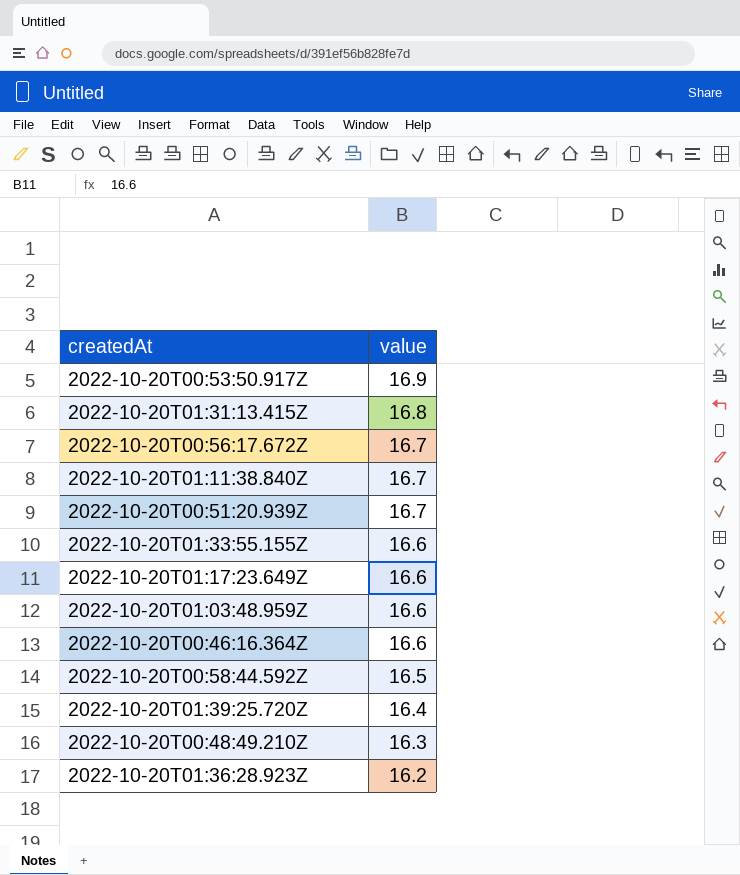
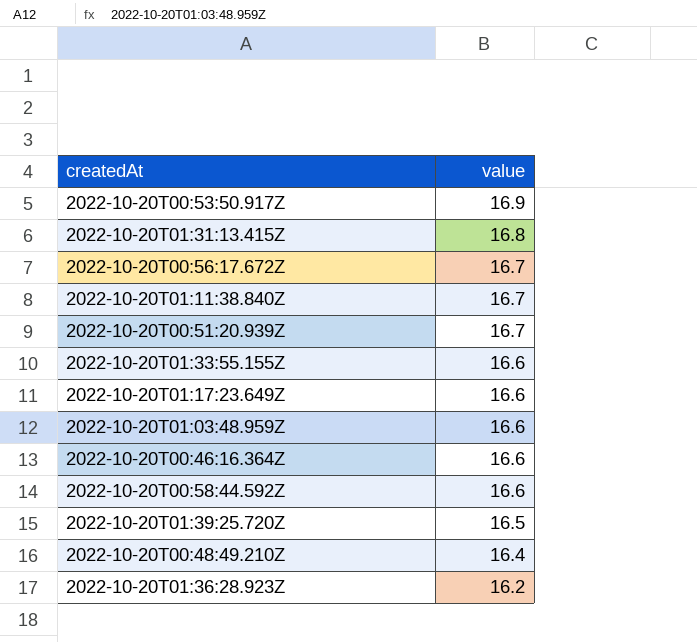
2022-10-20T00:58:44.592Z | value: 16.5 -> 16.6
2022-10-20T01:39:25.720Z | value: 16.4 -> 16.5
2022-10-20T00:48:49.210Z | value: 16.3 -> 16.4

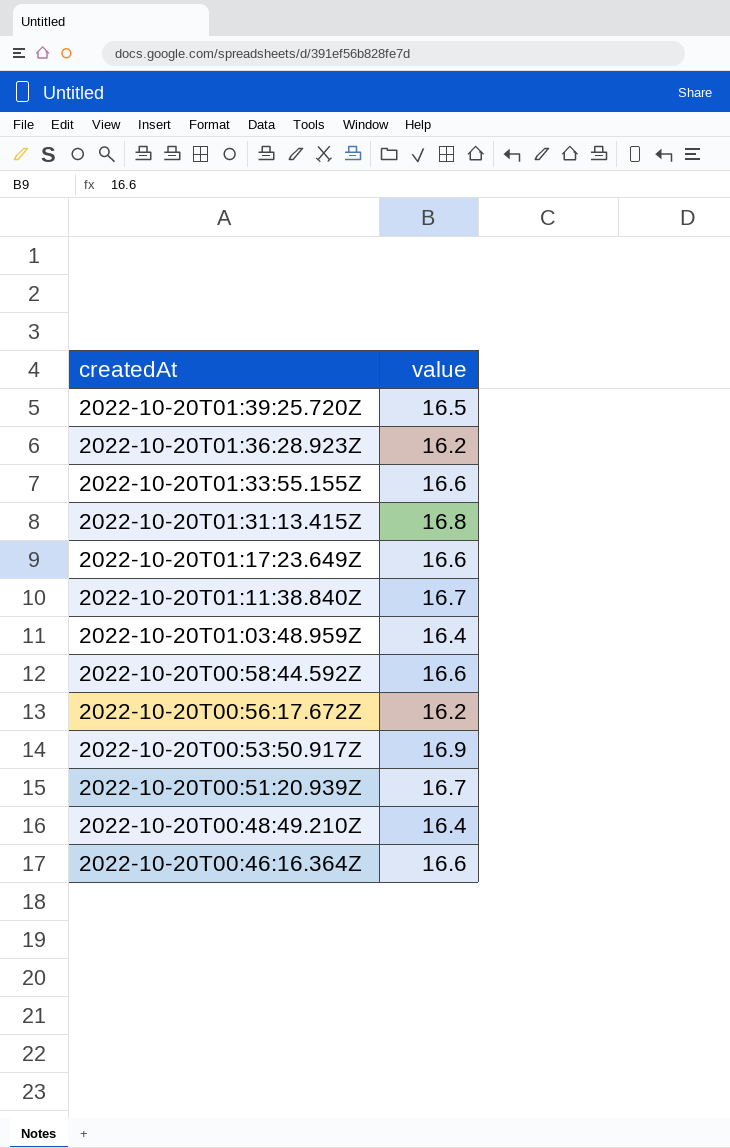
row order: value descending -> createdAt descending
2022-10-20T01:03:48.959Z | value: 16.6 -> 16.4
2022-10-20T00:56:17.672Z | value: 16.7 -> 16.2

